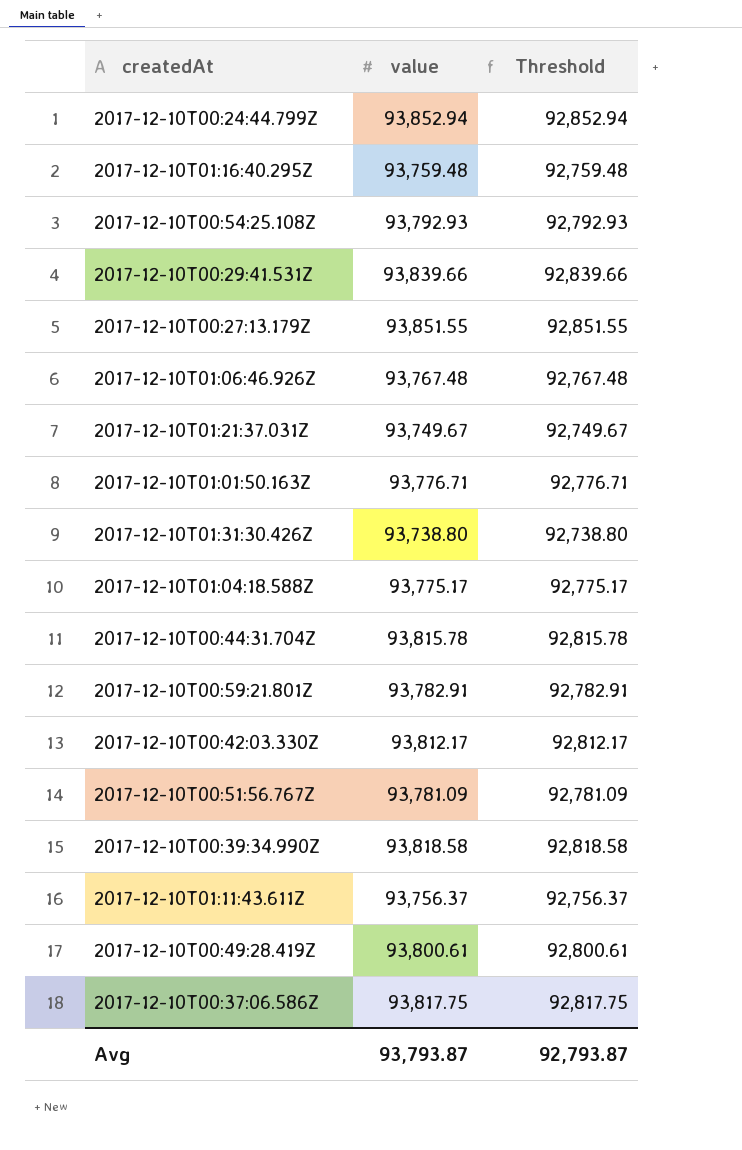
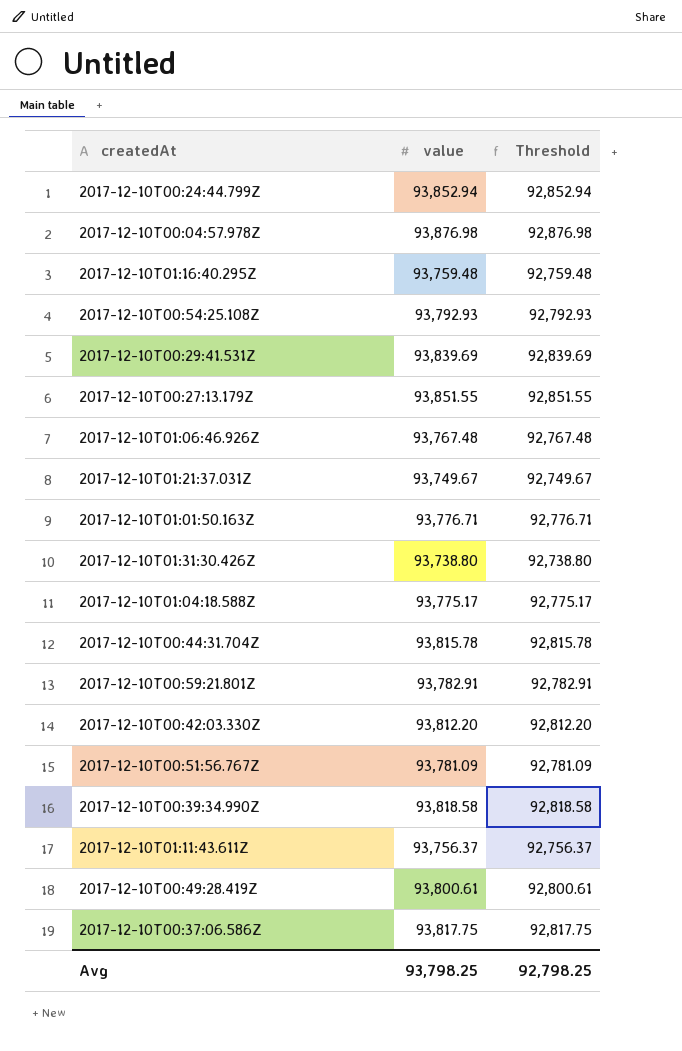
row 2017-12-10T00:04:57.978Z: none -> 93,876.98 | 92,876.98
2017-12-10T00:29:41.531Z | value: 93,839.66 -> 93,839.69
2017-12-10T00:29:41.531Z | Threshold: 92,839.66 -> 92,839.69
2017-12-10T00:42:03.330Z | value: 93,812.17 -> 93,812.20
2017-12-10T00:42:03.330Z | Threshold: 92,812.17 -> 92,812.20
Avg | value: 93,793.87 -> 93,798.25
Avg | Threshold: 92,793.87 -> 92,798.25

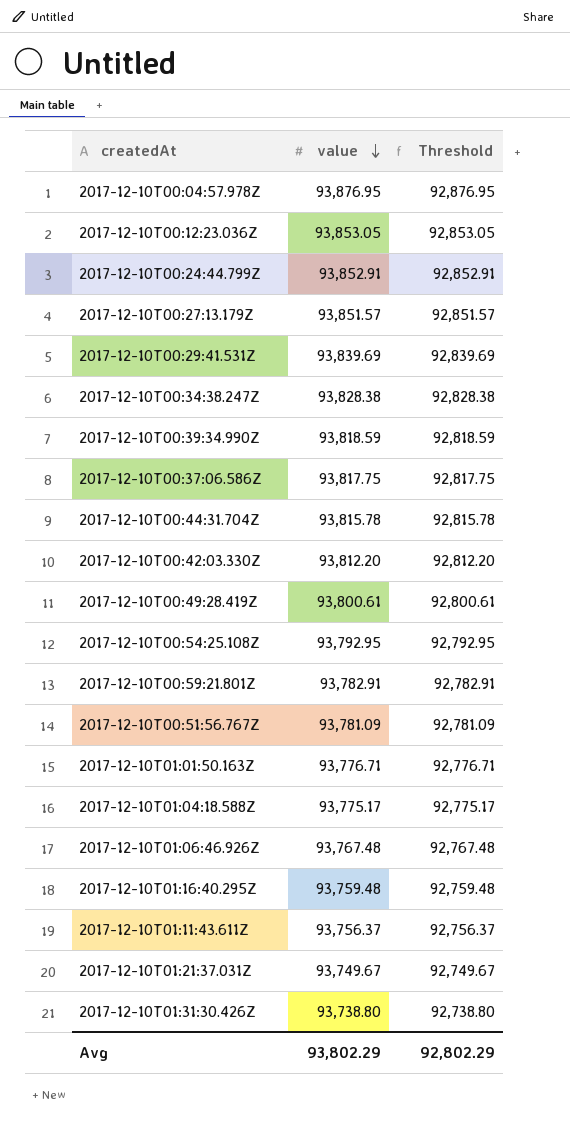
row order: none -> value descending
2017-12-10T00:04:57.978Z | value: 93,876.98 -> 93,876.95
2017-12-10T00:04:57.978Z | Threshold: 92,876.98 -> 92,876.95
row 2017-12-10T00:12:23.036Z: none -> 93,853.05 | 92,853.05
2017-12-10T00:24:44.799Z | value: 93,852.94 -> 93,852.91
2017-12-10T00:24:44.799Z | Threshold: 92,852.94 -> 92,852.91
2017-12-10T00:27:13.179Z | value: 93,851.55 -> 93,851.57
2017-12-10T00:27:13.179Z | Threshold: 92,851.55 -> 92,851.57
row 2017-12-10T00:34:38.247Z: none -> 93,828.38 | 92,828.38
2017-12-10T00:39:34.990Z | value: 93,818.58 -> 93,818.59
2017-12-10T00:39:34.990Z | Threshold: 92,818.58 -> 92,818.59
2017-12-10T00:54:25.108Z | value: 93,792.93 -> 93,792.95
2017-12-10T00:54:25.108Z | Threshold: 92,792.93 -> 92,792.95
Avg | value: 93,798.25 -> 93,802.29
Avg | Threshold: 92,798.25 -> 92,802.29

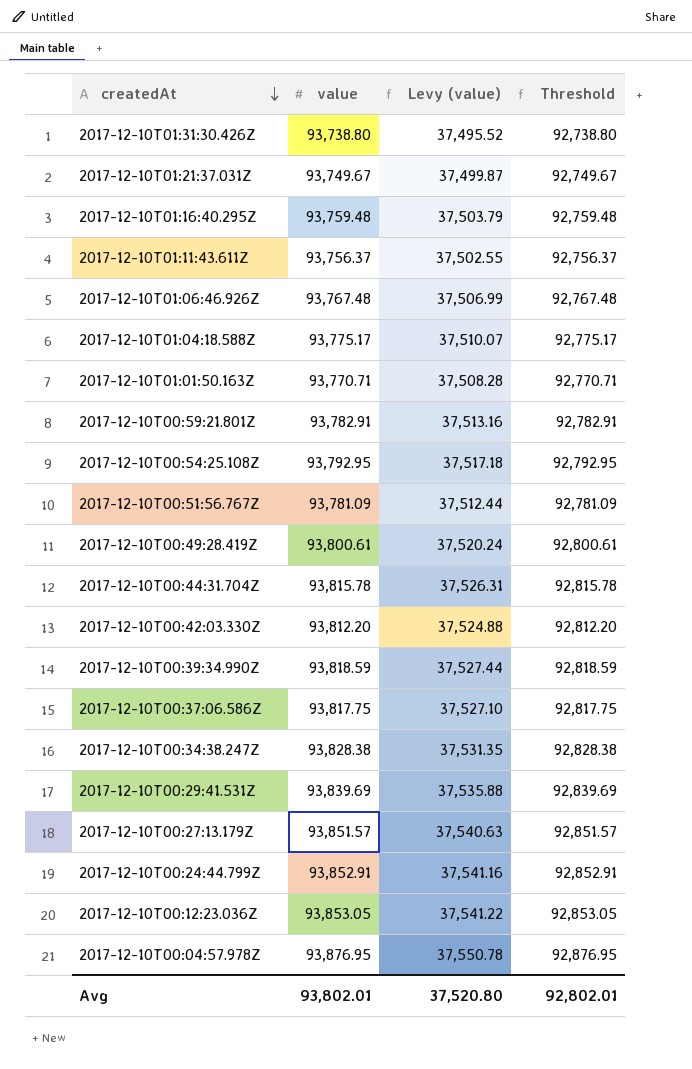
row order: value descending -> createdAt descending
column Levy (value) | formula: none -> [value] * 0.4
2017-12-10T01:01:50.163Z | value: 93,776.71 -> 93,770.71
2017-12-10T01:01:50.163Z | Threshold: 92,776.71 -> 92,770.71
Avg | value: 93,802.29 -> 93,802.01
Avg | Threshold: 92,802.29 -> 92,802.01

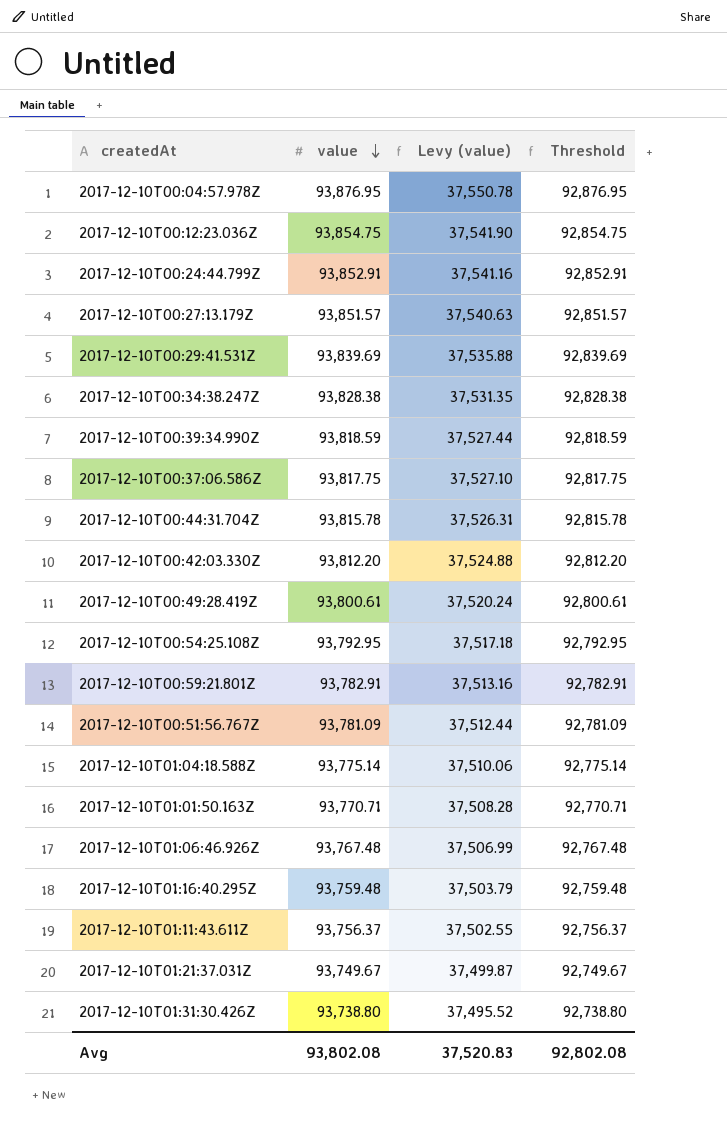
row order: createdAt descending -> value descending
2017-12-10T00:12:23.036Z | value: 93,853.05 -> 93,854.75
2017-12-10T00:12:23.036Z | Levy (value): 37,541.22 -> 37,541.90
2017-12-10T00:12:23.036Z | Threshold: 92,853.05 -> 92,854.75
2017-12-10T01:04:18.588Z | value: 93,775.17 -> 93,775.14
2017-12-10T01:04:18.588Z | Levy (value): 37,510.07 -> 37,510.06
2017-12-10T01:04:18.588Z | Threshold: 92,775.17 -> 92,775.14
Avg | value: 93,802.01 -> 93,802.08
Avg | Levy (value): 37,520.80 -> 37,520.83
Avg | Threshold: 92,802.01 -> 92,802.08

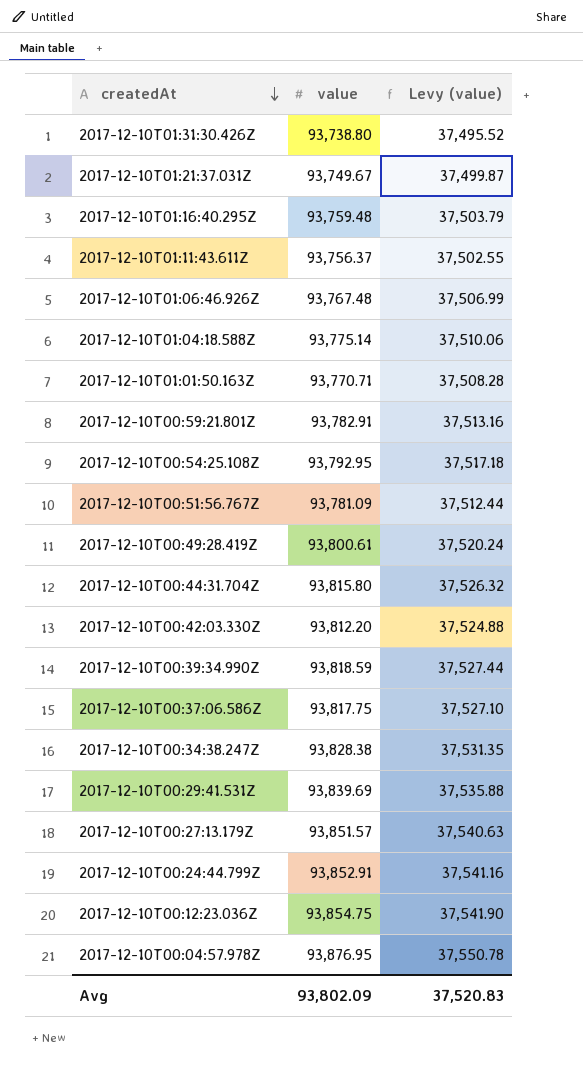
row order: value descending -> createdAt descending
column Threshold | formula: [value] - 1000 -> none
2017-12-10T00:44:31.704Z | value: 93,815.78 -> 93,815.80
2017-12-10T00:44:31.704Z | Levy (value): 37,526.31 -> 37,526.32
Avg | value: 93,802.08 -> 93,802.09

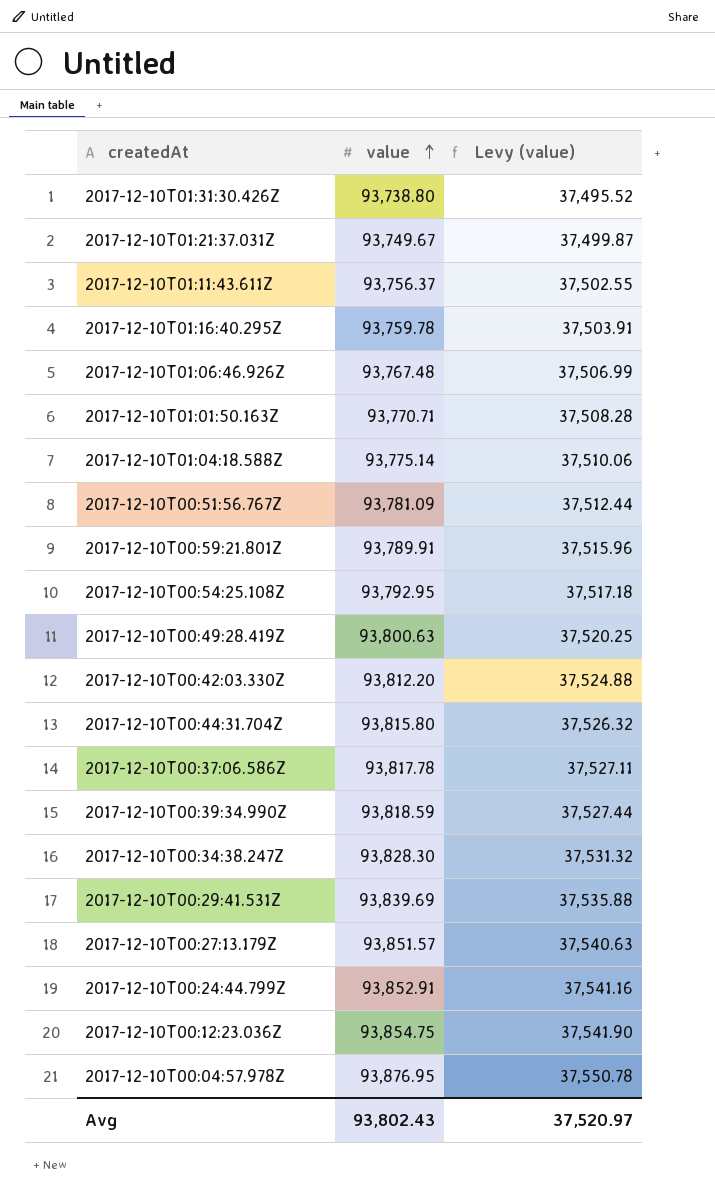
row order: createdAt descending -> value ascending
2017-12-10T01:16:40.295Z | value: 93,759.48 -> 93,759.78
2017-12-10T01:16:40.295Z | Levy (value): 37,503.79 -> 37,503.91
2017-12-10T00:59:21.801Z | value: 93,782.91 -> 93,789.91
2017-12-10T00:59:21.801Z | Levy (value): 37,513.16 -> 37,515.96
2017-12-10T00:49:28.419Z | value: 93,800.61 -> 93,800.63
2017-12-10T00:49:28.419Z | Levy (value): 37,520.24 -> 37,520.25
2017-12-10T00:37:06.586Z | value: 93,817.75 -> 93,817.78
2017-12-10T00:37:06.586Z | Levy (value): 37,527.10 -> 37,527.11
2017-12-10T00:34:38.247Z | value: 93,828.38 -> 93,828.30
2017-12-10T00:34:38.247Z | Levy (value): 37,531.35 -> 37,531.32
Avg | value: 93,802.09 -> 93,802.43
Avg | Levy (value): 37,520.83 -> 37,520.97

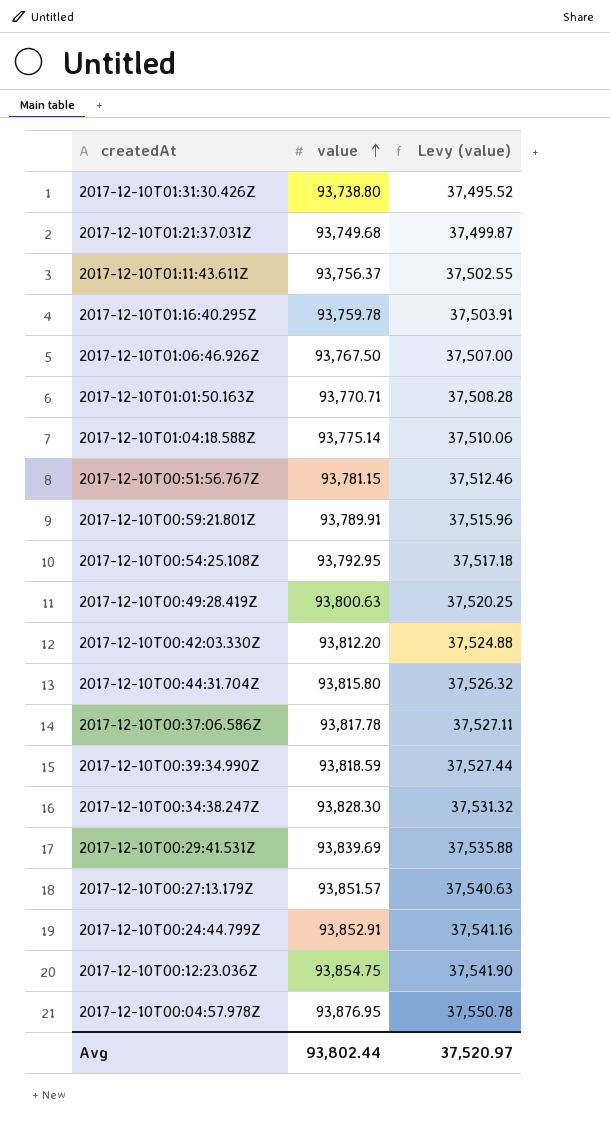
2017-12-10T01:21:37.031Z | value: 93,749.67 -> 93,749.68
2017-12-10T01:06:46.926Z | value: 93,767.48 -> 93,767.50
2017-12-10T01:06:46.926Z | Levy (value): 37,506.99 -> 37,507.00
2017-12-10T00:51:56.767Z | value: 93,781.09 -> 93,781.15
2017-12-10T00:51:56.767Z | Levy (value): 37,512.44 -> 37,512.46
Avg | value: 93,802.43 -> 93,802.44

